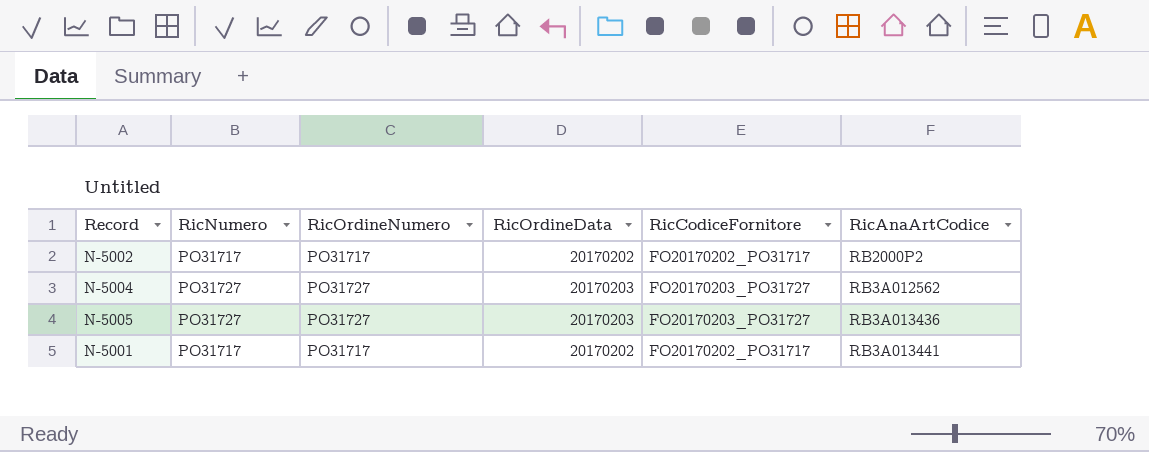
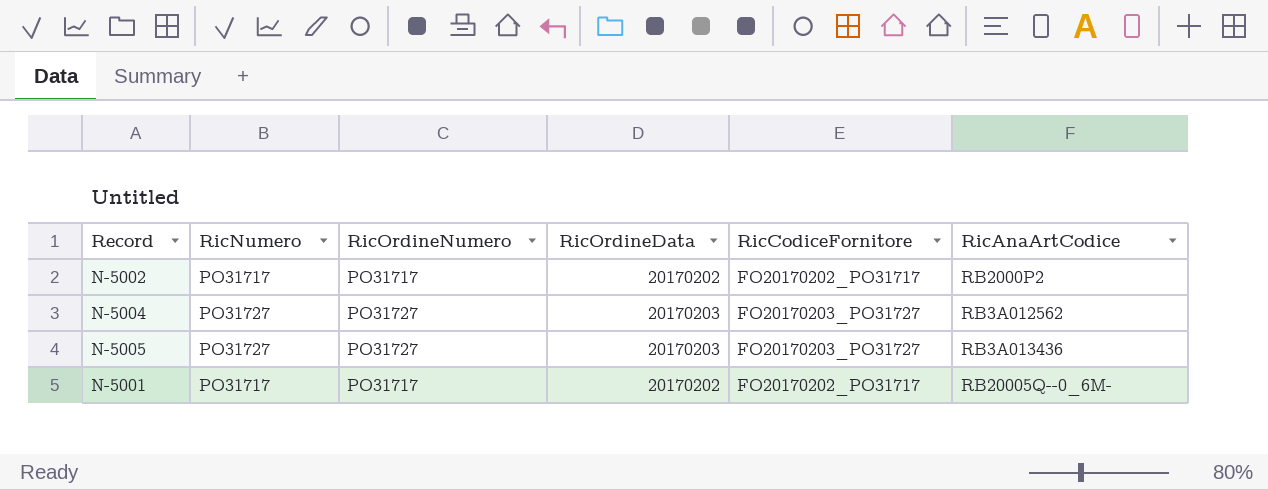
N-5001 | RicAnaArtCodice: RB3A013441 -> RB20005Q--0_6M-

